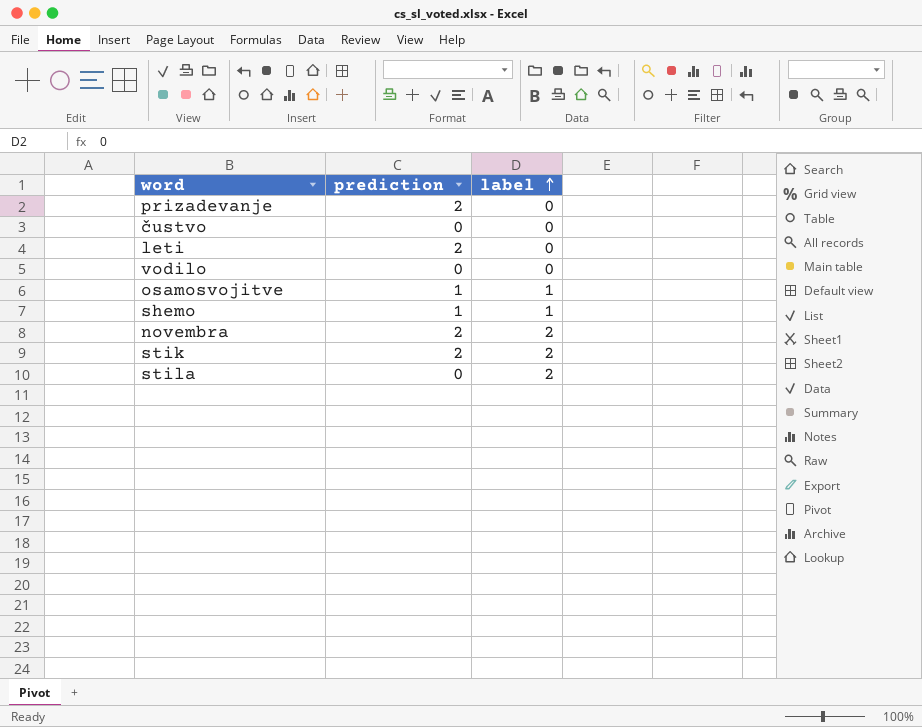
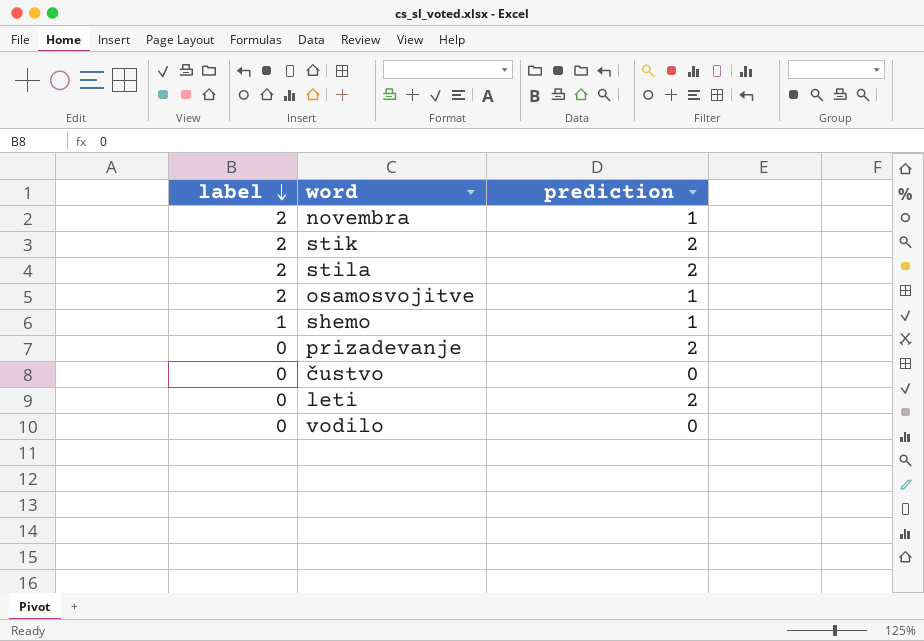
row order: label ascending -> label descending
column label | position: 3 -> 1
novembra | prediction: 2 -> 1
stila | prediction: 0 -> 2
osamosvojitve | label: 1 -> 2

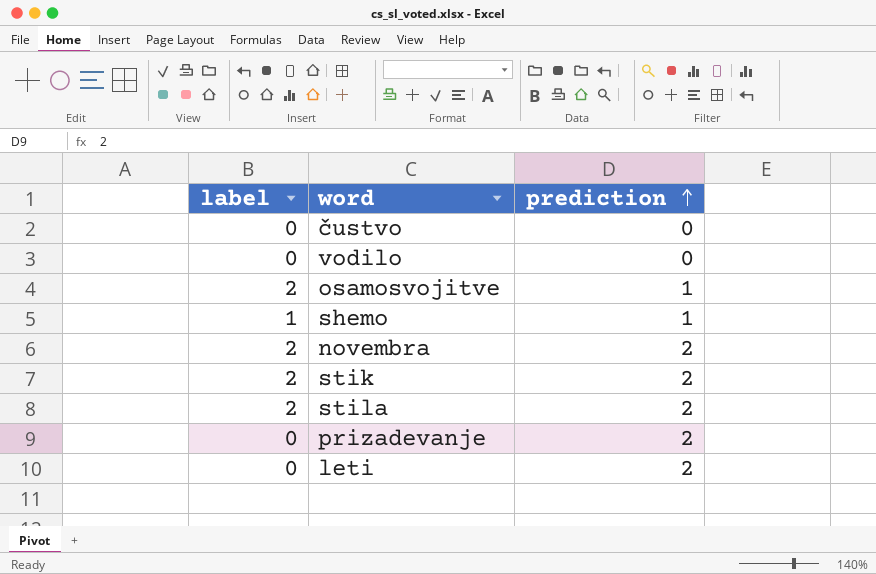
row order: label descending -> prediction ascending
novembra | prediction: 1 -> 2

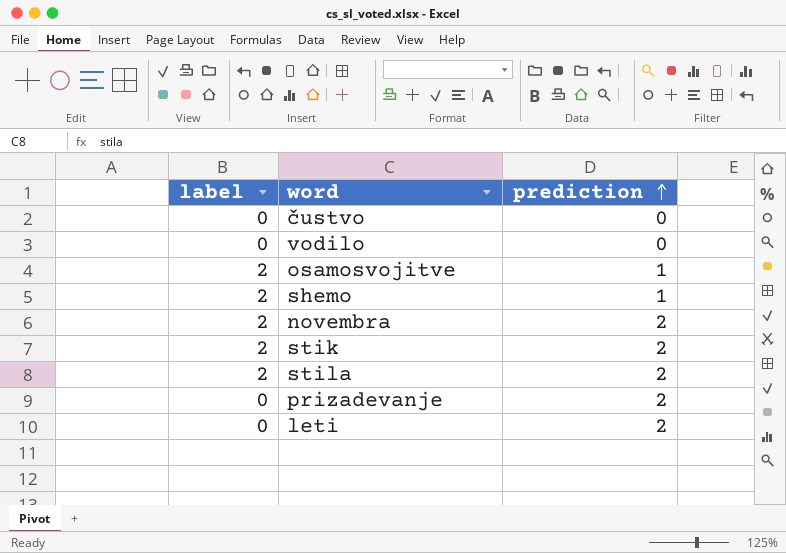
shemo | label: 1 -> 2

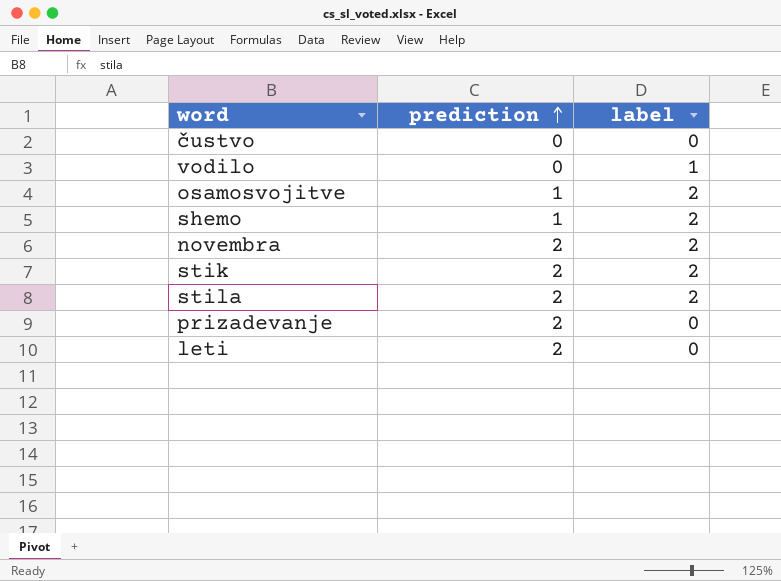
column label | position: 1 -> 3
vodilo | label: 0 -> 1

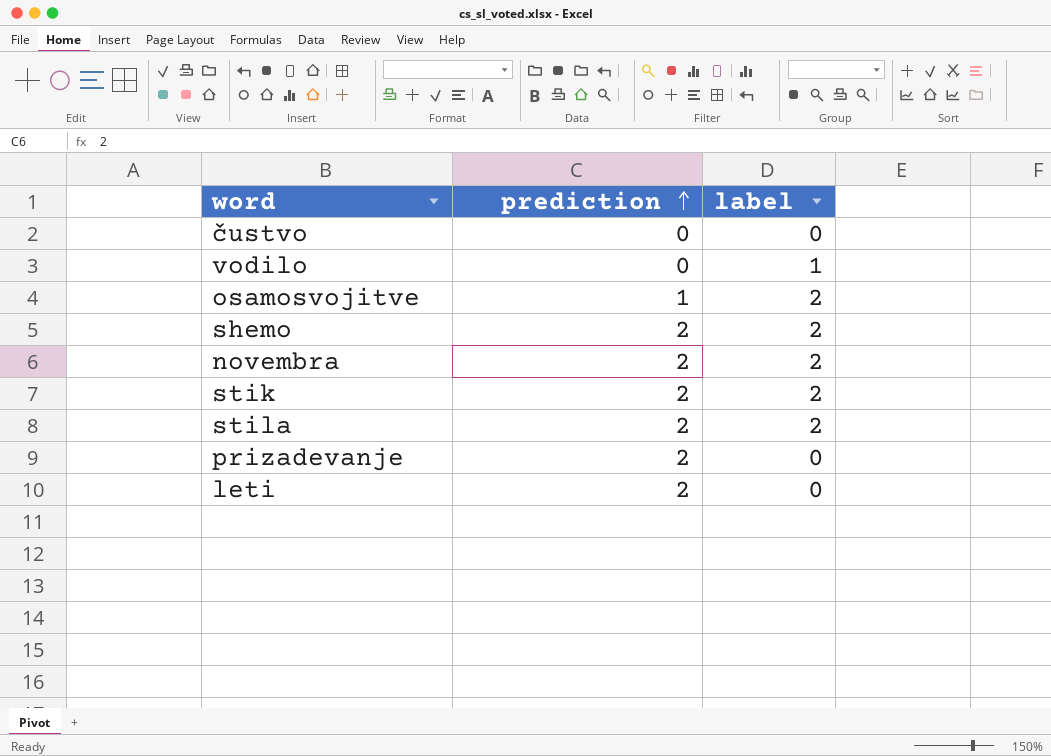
shemo | prediction: 1 -> 2

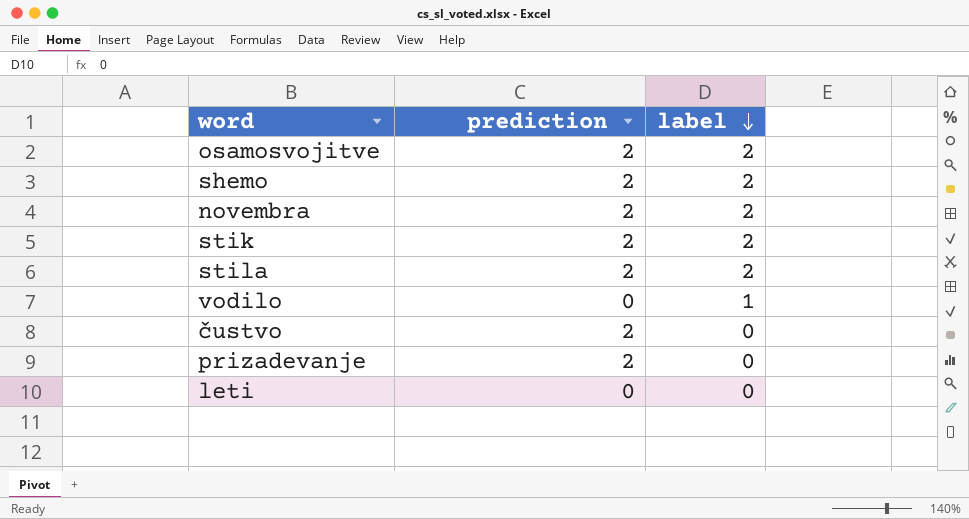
row order: prediction ascending -> label descending
osamosvojitve | prediction: 1 -> 2
čustvo | prediction: 0 -> 2
leti | prediction: 2 -> 0

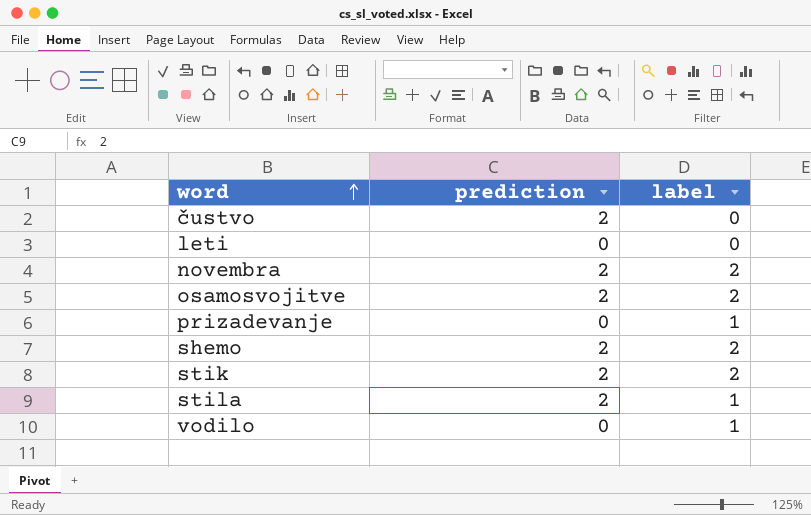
row order: label descending -> word ascending
prizadevanje | prediction: 2 -> 0
prizadevanje | label: 0 -> 1
stila | label: 2 -> 1

